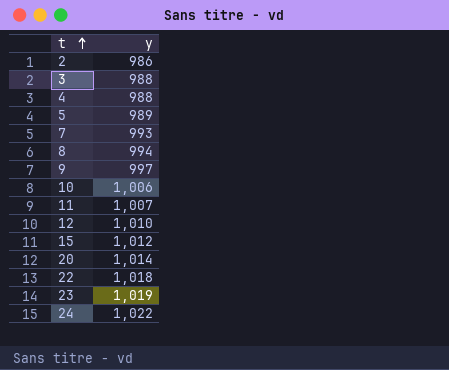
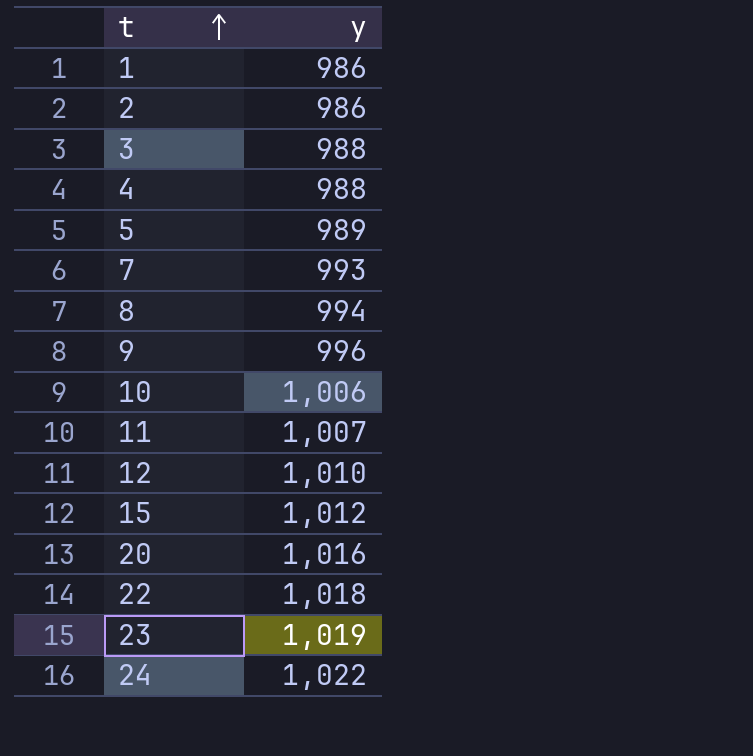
row 1: none -> 986
9 | y: 997 -> 996
20 | y: 1,014 -> 1,016

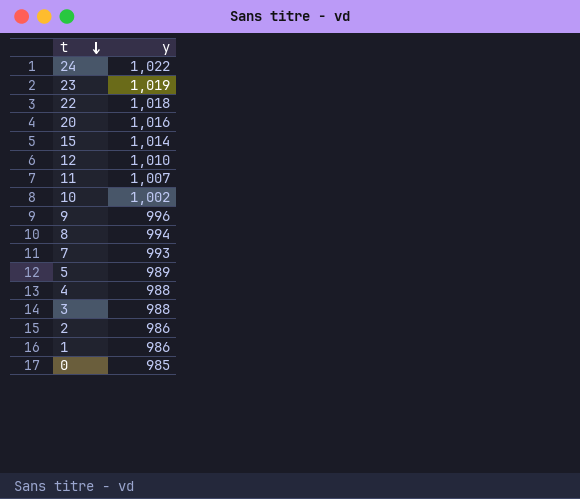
row order: t ascending -> t descending
15 | y: 1,012 -> 1,014
10 | y: 1,006 -> 1,002
row 0: none -> 985

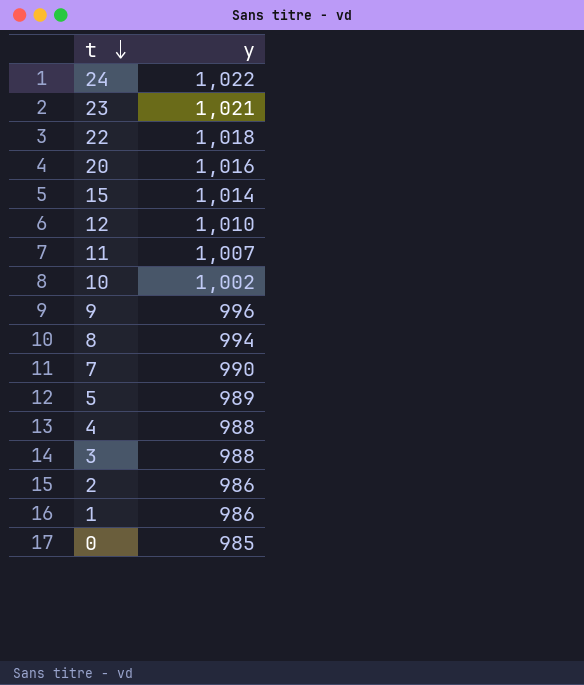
23 | y: 1,019 -> 1,021
7 | y: 993 -> 990

